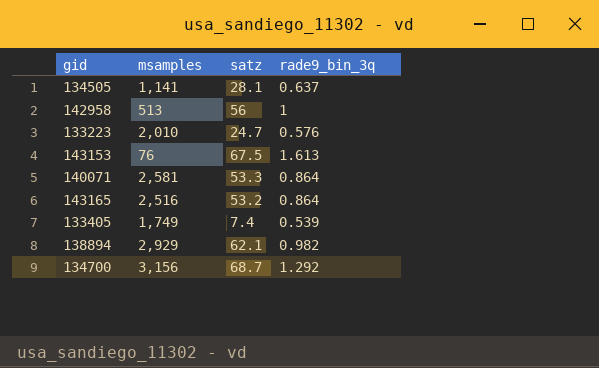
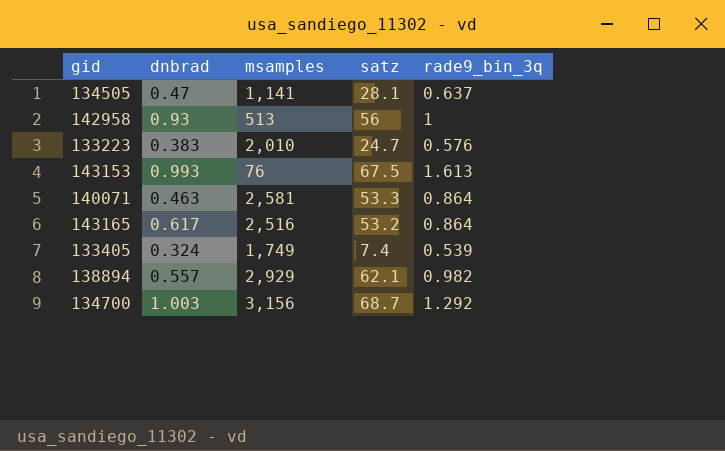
column dnbrad | position: none -> 2

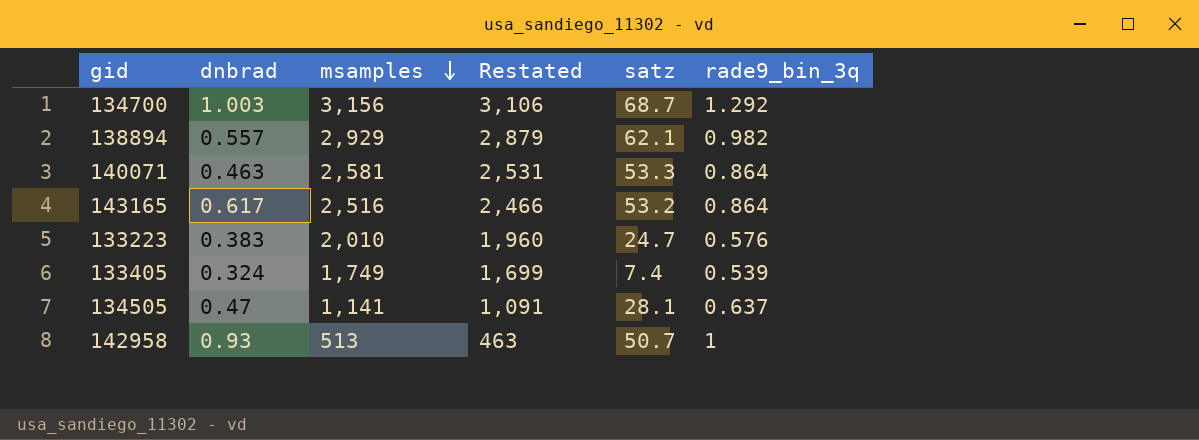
row order: none -> msamples descending
column Restated | formula: none -> [msamples] - 50
row 143153: 0.993 | 76 | 67.5 | 1.613 -> none
142958 | satz: 56 -> 50.7

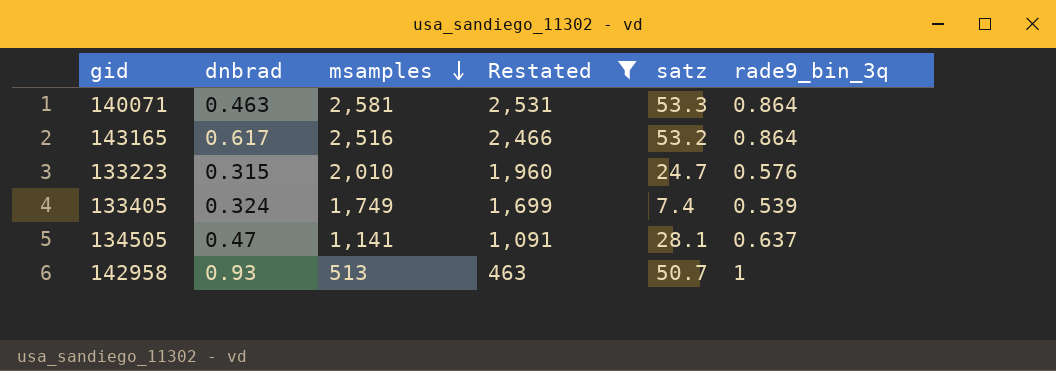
filter: none -> Restated <= 2,531
133223 | dnbrad: 0.383 -> 0.315

